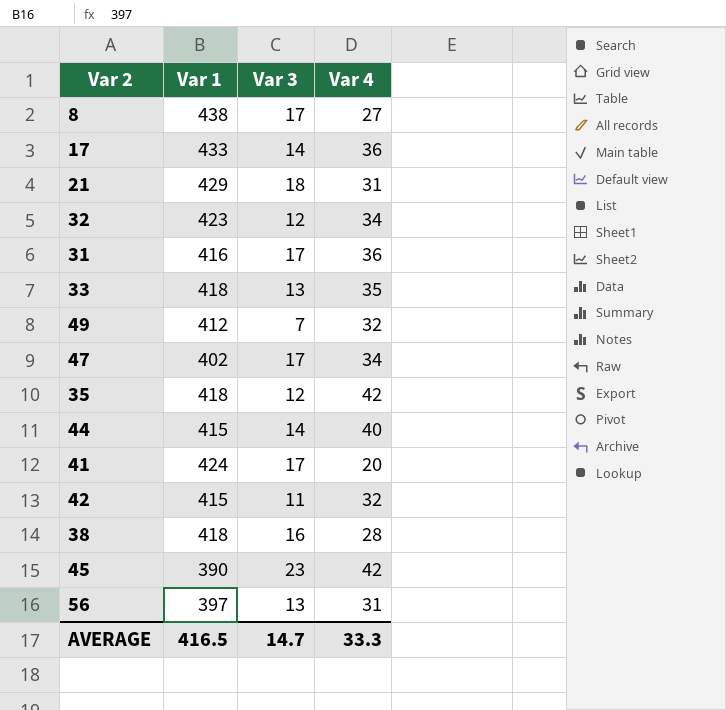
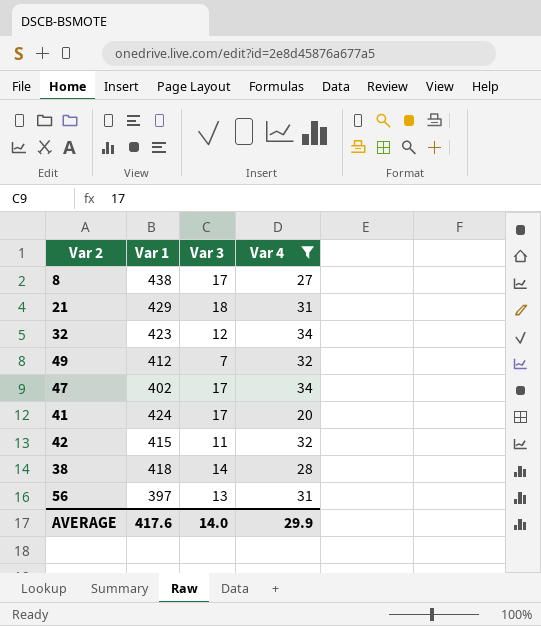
filter: none -> Var 4 <= 34
38 | Var 3: 16 -> 14
AVERAGE | Var 1: 416.5 -> 417.6
AVERAGE | Var 3: 14.7 -> 14.0
AVERAGE | Var 4: 33.3 -> 29.9

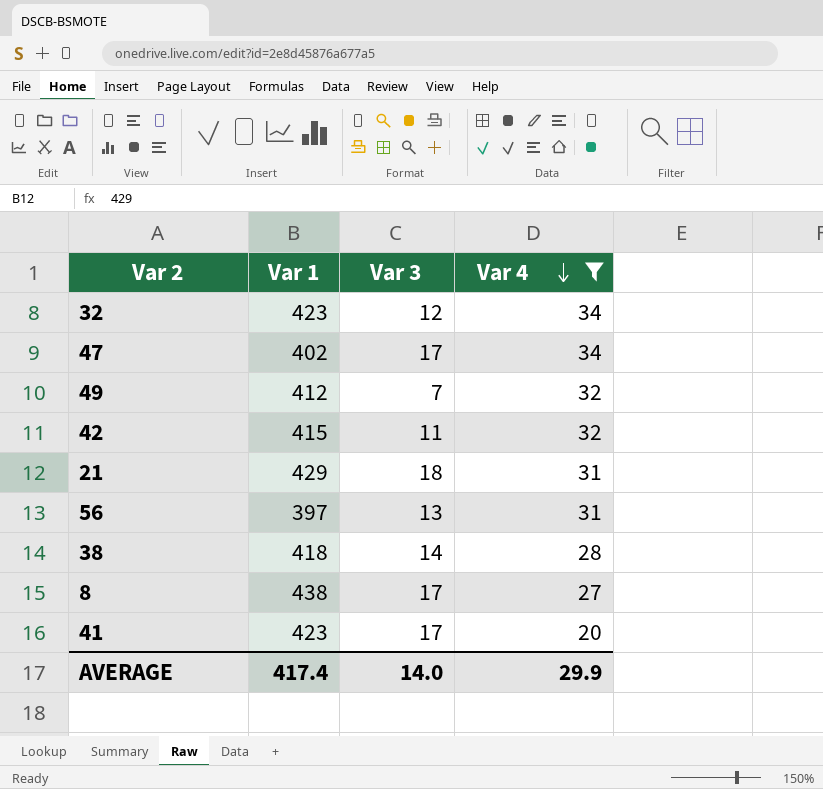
row order: none -> Var 4 descending
41 | Var 1: 424 -> 423
AVERAGE | Var 1: 417.6 -> 417.4

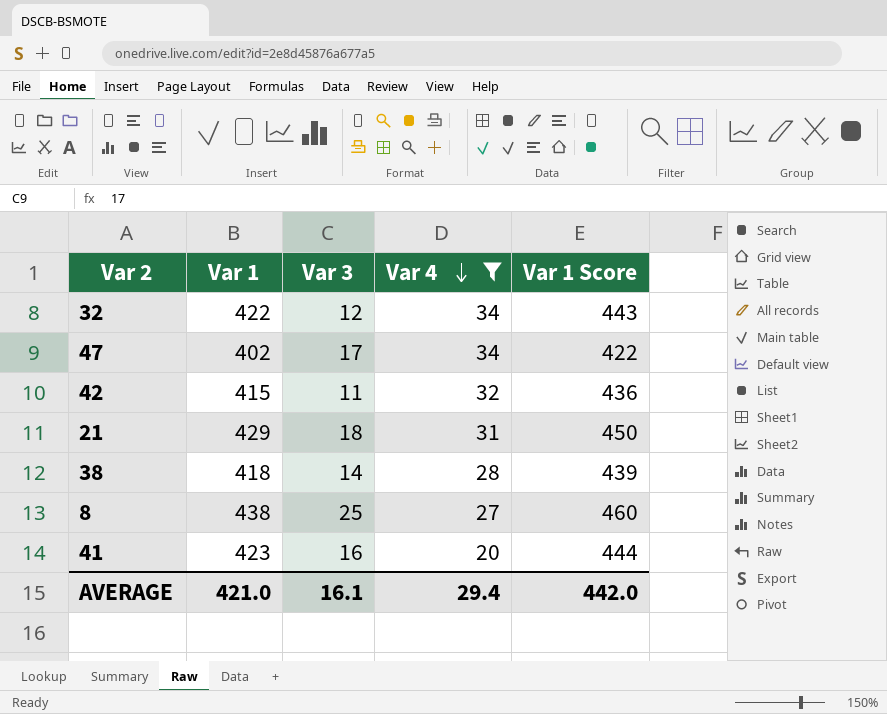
column Var 1 Score | formula: none -> [Var 1] * 1.05
row 49: 412 | 7 | 32 -> none
row 56: 397 | 13 | 31 -> none
32 | Var 1: 423 -> 422
8 | Var 3: 17 -> 25
41 | Var 3: 17 -> 16
AVERAGE | Var 1: 417.4 -> 421.0
AVERAGE | Var 3: 14.0 -> 16.1
AVERAGE | Var 4: 29.9 -> 29.4

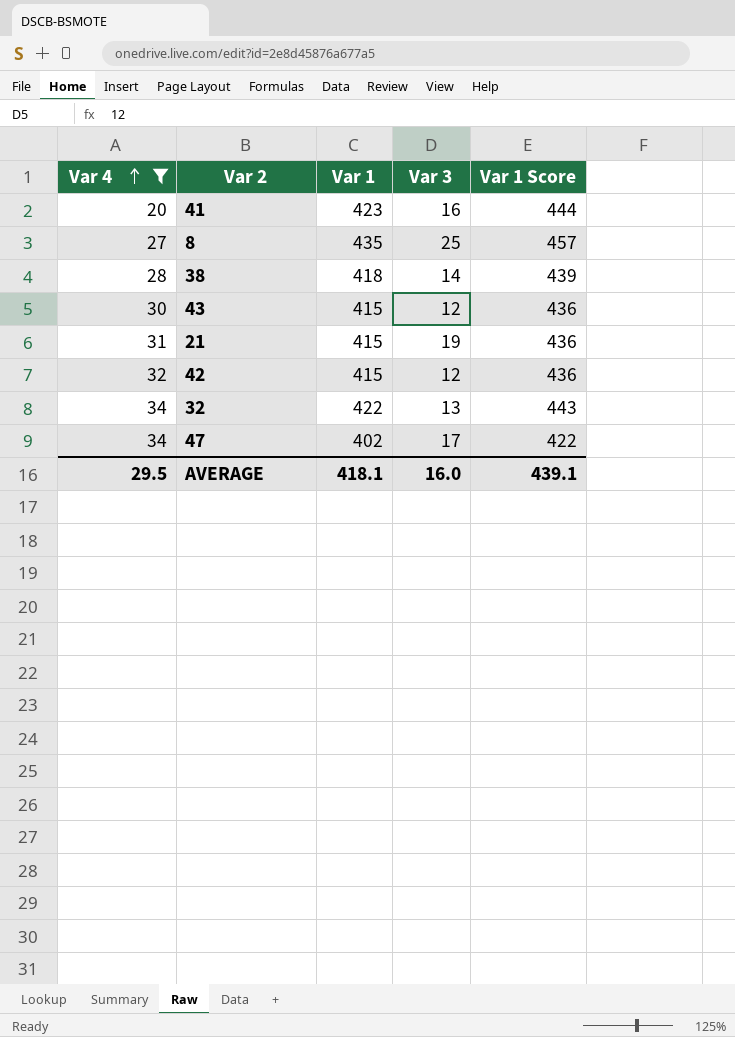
row order: Var 4 descending -> Var 4 ascending
column Var 4 | position: 4 -> 1
8 | Var 1: 438 -> 435
8 | Var 1 Score: 460 -> 457
row 43: none -> 30 | 415 | 12 | 436
21 | Var 1: 429 -> 415
21 | Var 3: 18 -> 19
21 | Var 1 Score: 450 -> 436
42 | Var 3: 11 -> 12
32 | Var 3: 12 -> 13
AVERAGE | Var 4: 29.4 -> 29.5
AVERAGE | Var 1: 421.0 -> 418.1
AVERAGE | Var 3: 16.1 -> 16.0
AVERAGE | Var 1 Score: 442.0 -> 439.1

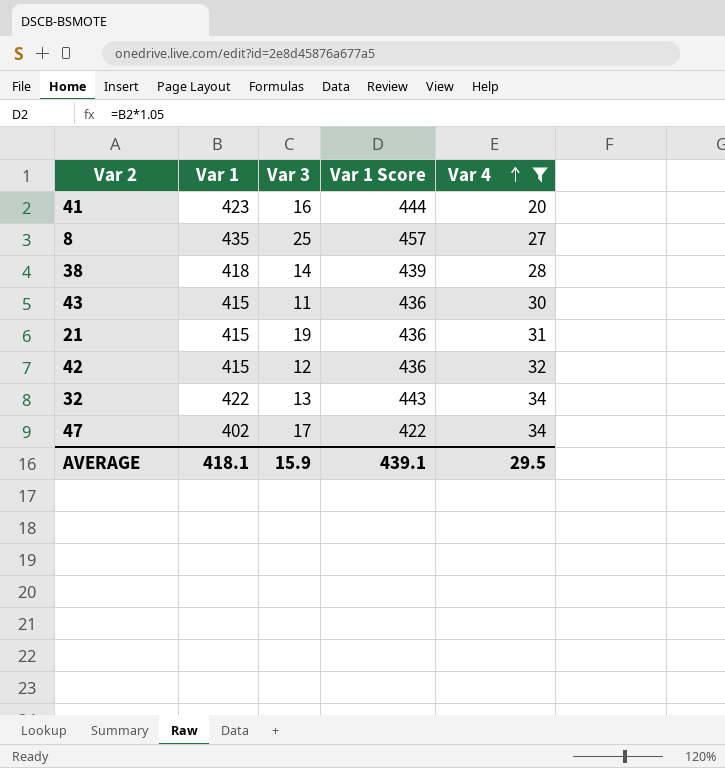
column Var 4 | position: 1 -> 5
43 | Var 3: 12 -> 11
AVERAGE | Var 3: 16.0 -> 15.9

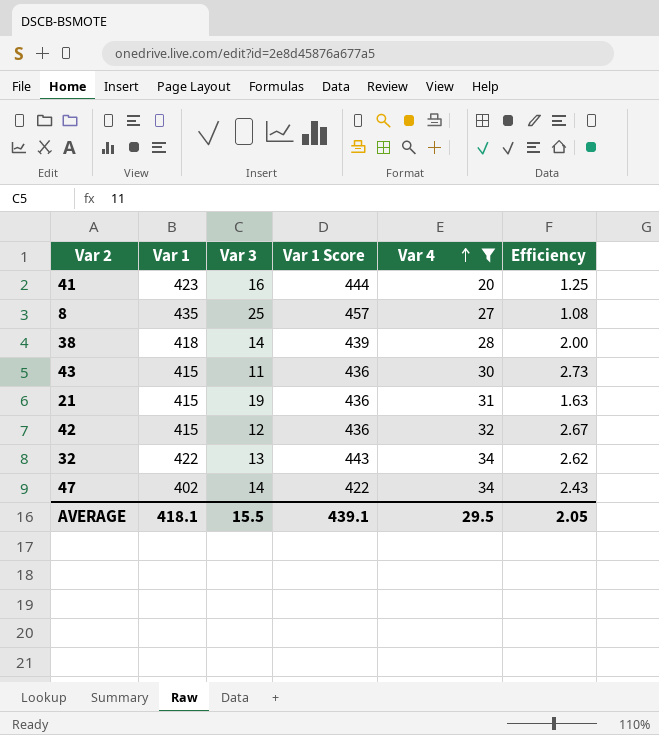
column Efficiency | formula: none -> [Var 4] / [Var 3]
47 | Var 3: 17 -> 14
AVERAGE | Var 3: 15.9 -> 15.5

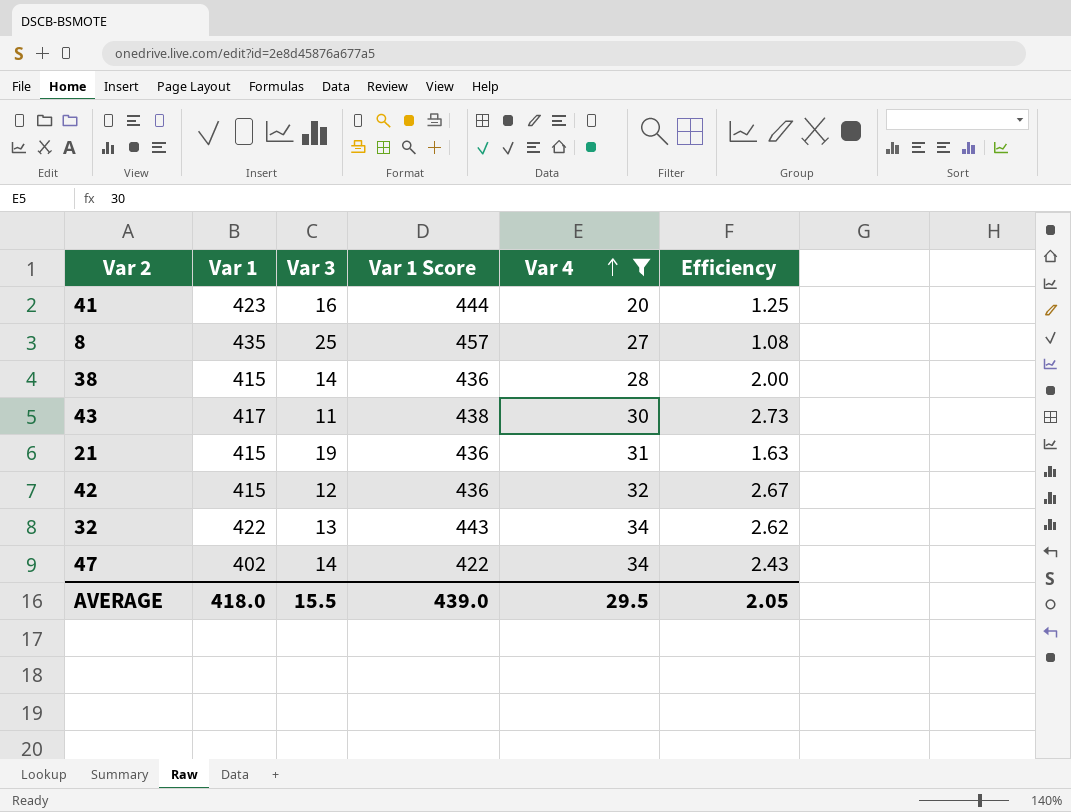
38 | Var 1: 418 -> 415
38 | Var 1 Score: 439 -> 436
43 | Var 1: 415 -> 417
43 | Var 1 Score: 436 -> 438
AVERAGE | Var 1: 418.1 -> 418.0
AVERAGE | Var 1 Score: 439.1 -> 439.0

